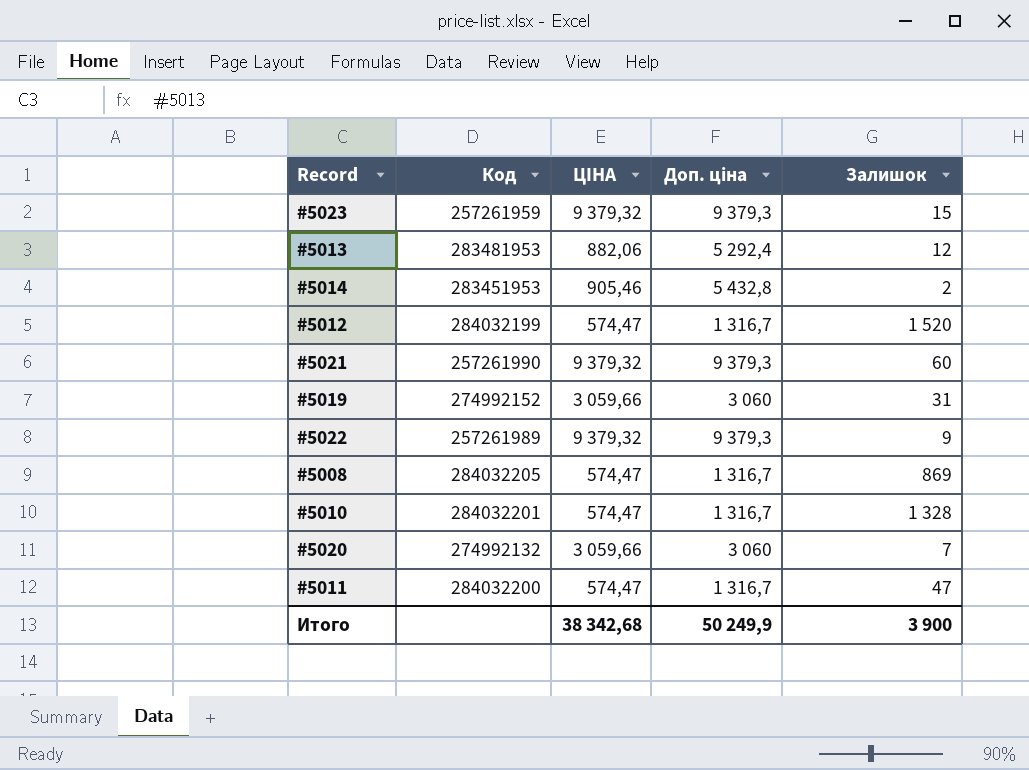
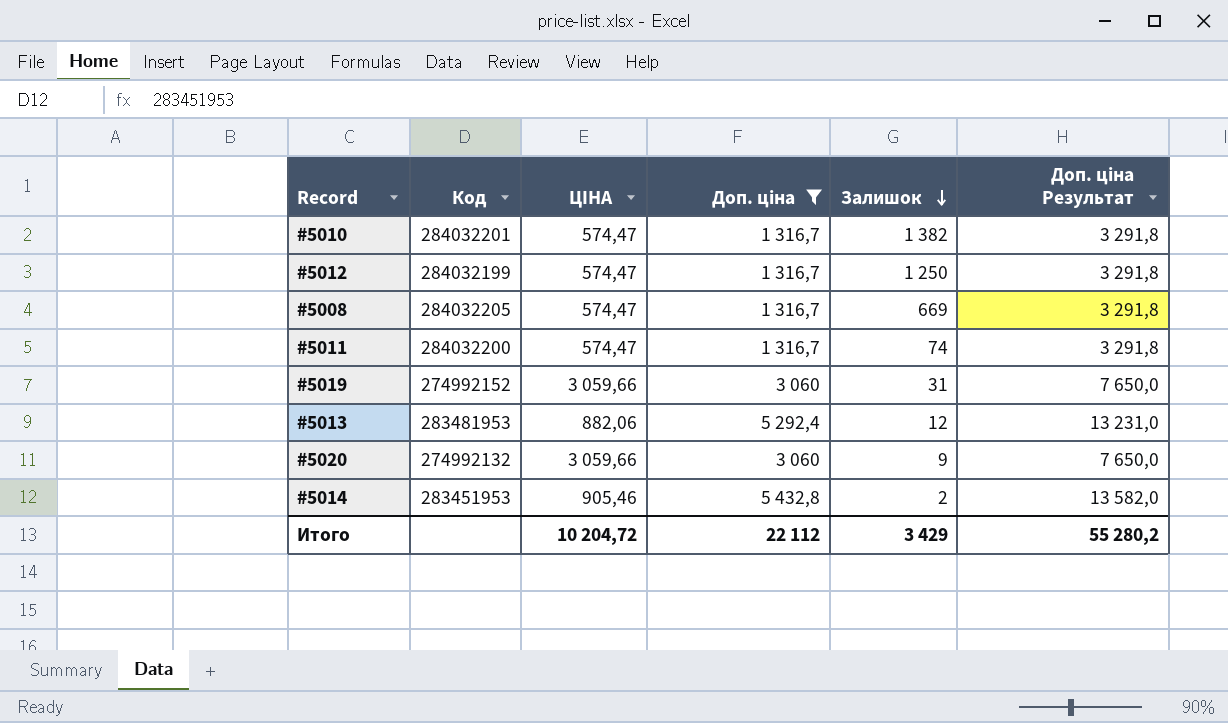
filter: none -> Доп. ціна != 9 379,3
row order: none -> Залишок descending
column Доп. ціна Результат | formula: none -> [Доп. ціна] * 2,5
#5010 | Залишок: 1 328 -> 1 382
#5012 | Залишок: 1 520 -> 1 250
#5008 | Залишок: 869 -> 669
#5011 | Залишок: 47 -> 74
#5020 | Залишок: 7 -> 9
Итого | ЦІНА: 38 342,68 -> 10 204,72
Итого | Доп. ціна: 50 249,9 -> 22 112
Итого | Залишок: 3 900 -> 3 429

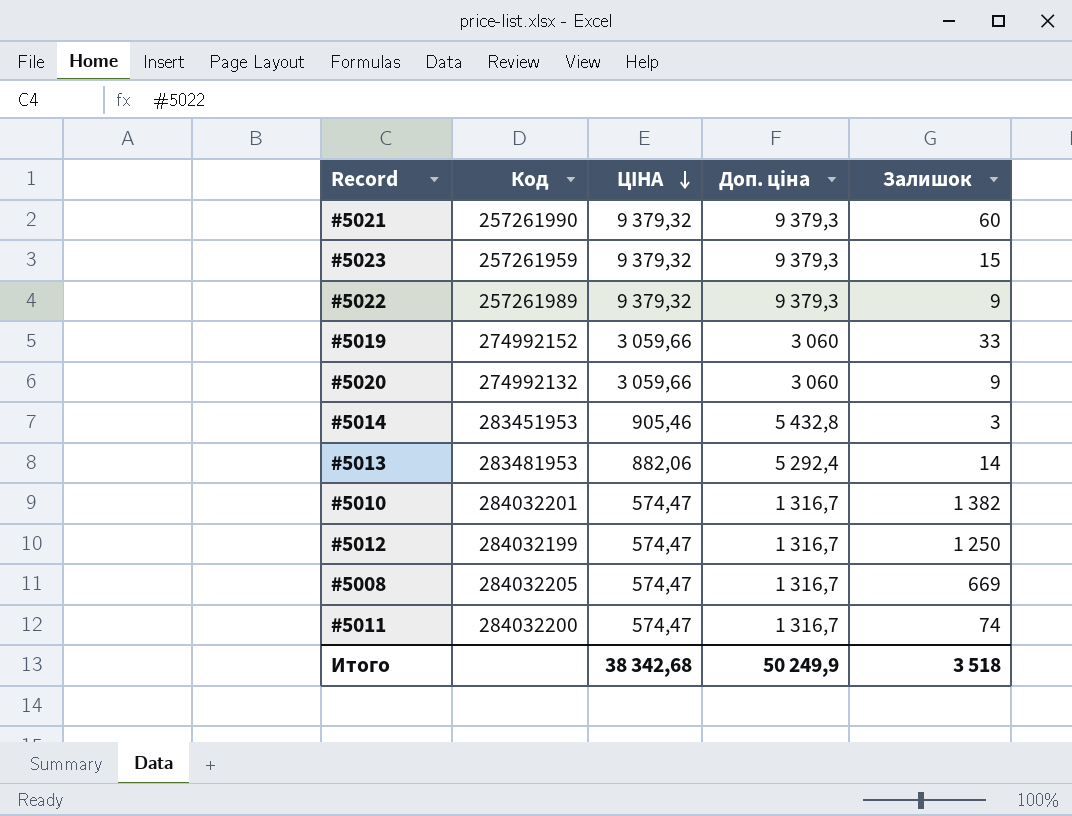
filter: Доп. ціна != 9 379,3 -> none
row order: Залишок descending -> ЦІНА descending
column Доп. ціна Результат | formula: [Доп. ціна] * 2,5 -> none
#5019 | Залишок: 31 -> 33
#5014 | Залишок: 2 -> 3
#5013 | Залишок: 12 -> 14
Итого | ЦІНА: 10 204,72 -> 38 342,68
Итого | Доп. ціна: 22 112 -> 50 249,9
Итого | Залишок: 3 429 -> 3 518

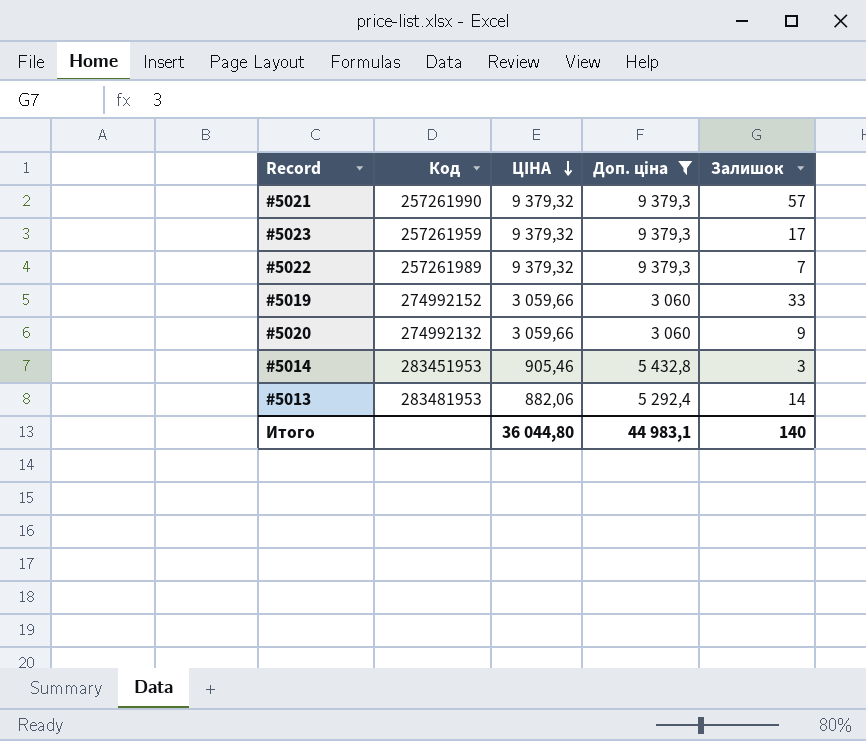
filter: none -> Доп. ціна != 1 316,7
#5021 | Залишок: 60 -> 57
#5023 | Залишок: 15 -> 17
#5022 | Залишок: 9 -> 7
Итого | ЦІНА: 38 342,68 -> 36 044,80
Итого | Доп. ціна: 50 249,9 -> 44 983,1
Итого | Залишок: 3 518 -> 140

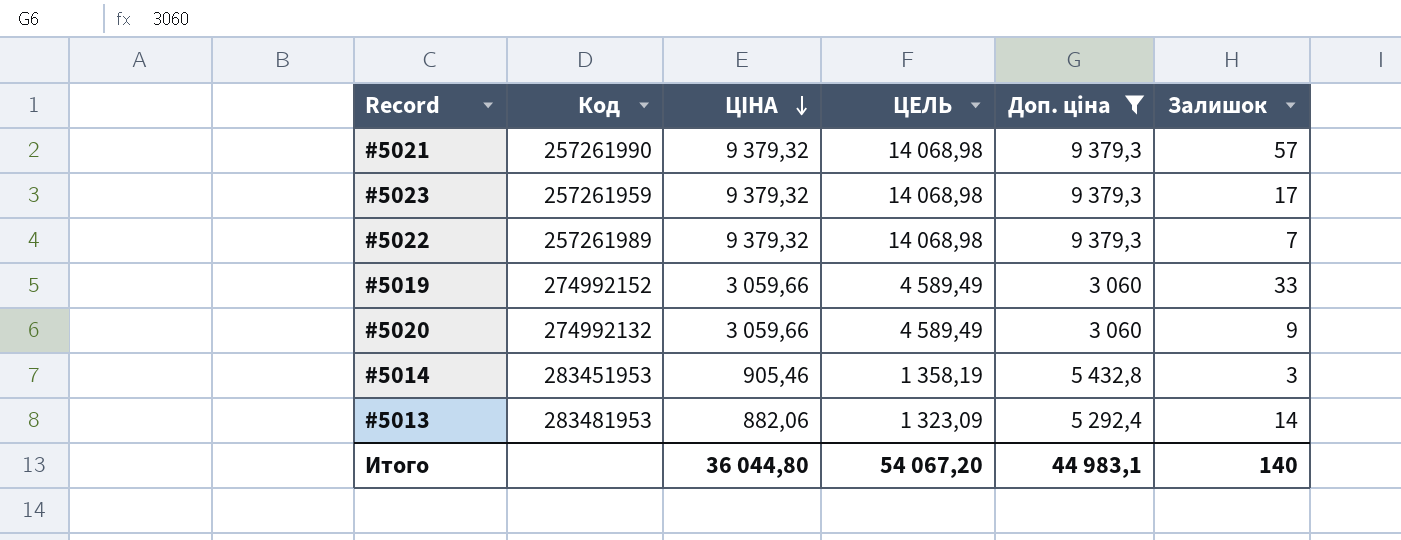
column ЦЕЛЬ | formula: none -> [ЦІНА] * 1,5

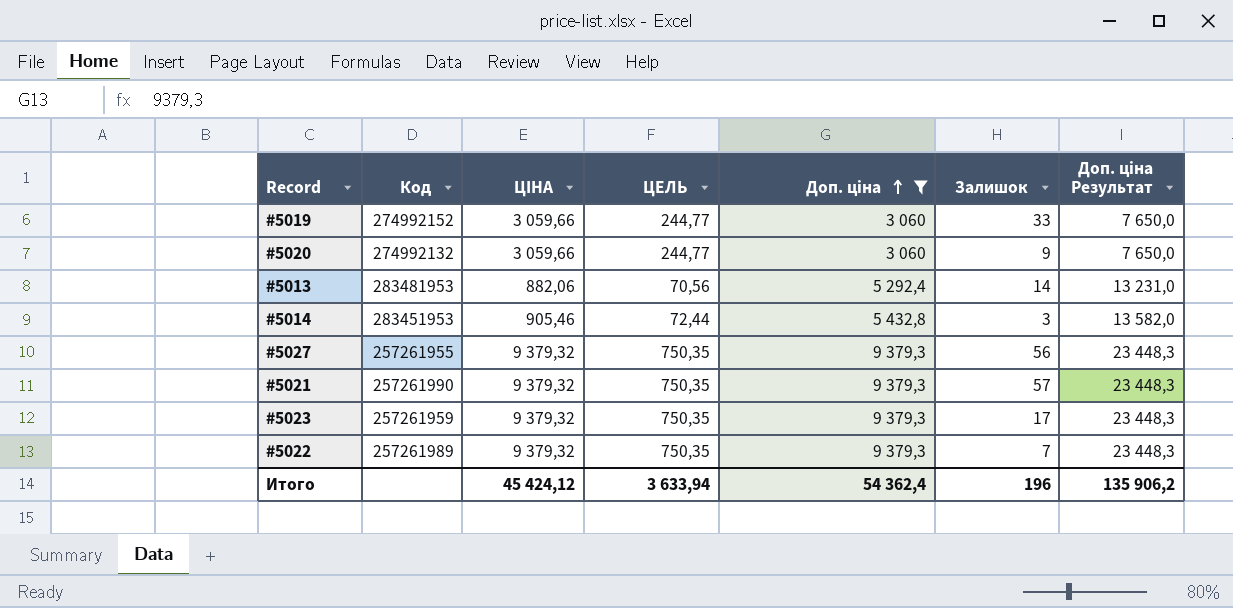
row order: ЦІНА descending -> Доп. ціна ascending
column ЦЕЛЬ | formula: [ЦІНА] * 1,5 -> [ЦІНА] * 0,08
column Доп. ціна Результат | formula: none -> [Доп. ціна] * 2,5
row #5027: none -> 257261955 | 9 379,32 | 750,35 | 9 379,3 | 56 | 23 448,3
Итого | ЦІНА: 36 044,80 -> 45 424,12
Итого | ЦЕЛЬ: 54 067,20 -> 3 633,94
Итого | Доп. ціна: 44 983,1 -> 54 362,4
Итого | Залишок: 140 -> 196

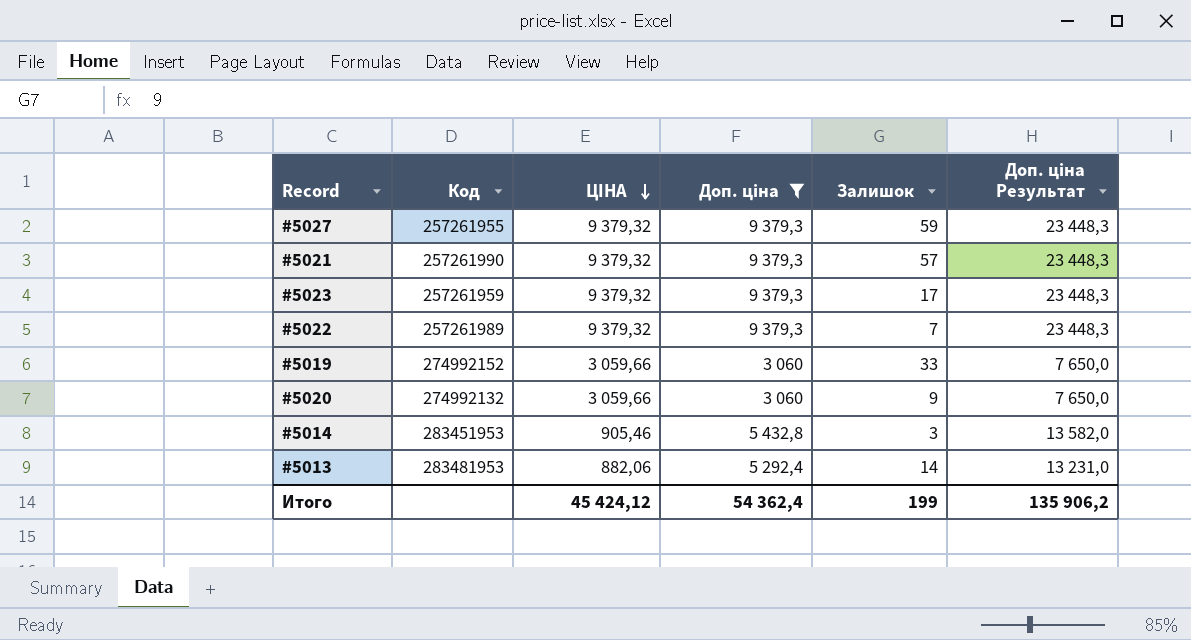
row order: Доп. ціна ascending -> ЦІНА descending
column ЦЕЛЬ | formula: [ЦІНА] * 0,08 -> none
#5027 | Залишок: 56 -> 59
Итого | Залишок: 196 -> 199

